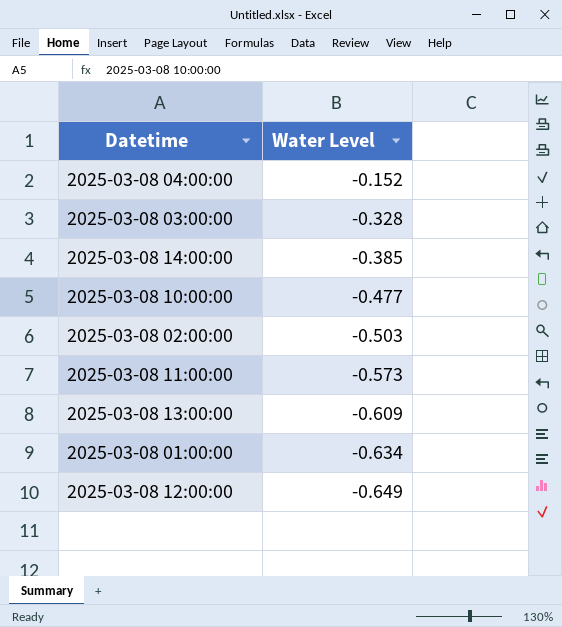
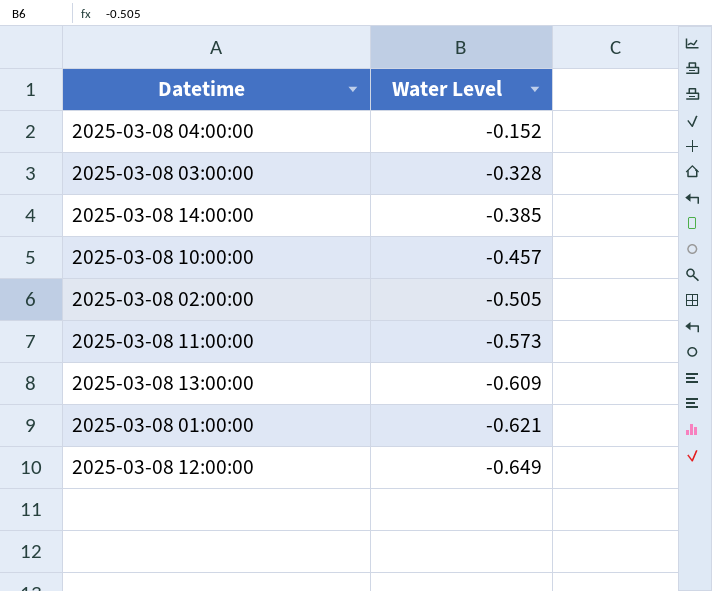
2025-03-08 10:00:00 | Water Level: -0.477 -> -0.457
2025-03-08 02:00:00 | Water Level: -0.503 -> -0.505
2025-03-08 01:00:00 | Water Level: -0.634 -> -0.621

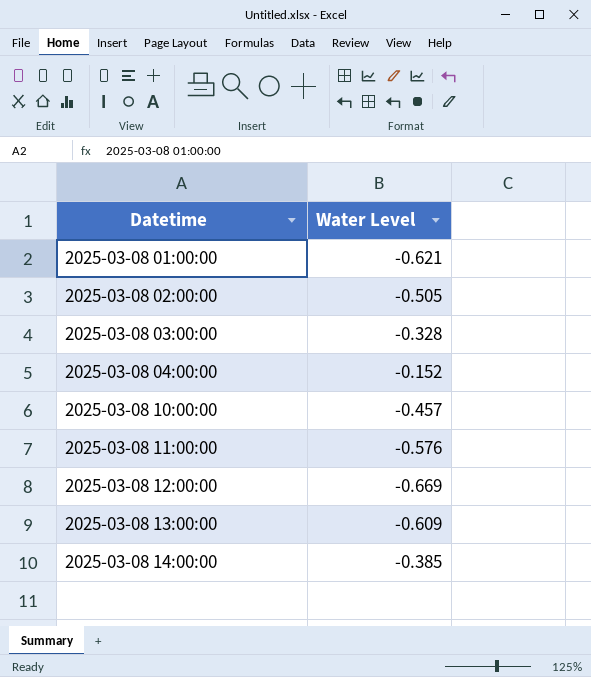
row order: Water Level descending -> Datetime ascending
2025-03-08 11:00:00 | Water Level: -0.573 -> -0.576
2025-03-08 12:00:00 | Water Level: -0.649 -> -0.669

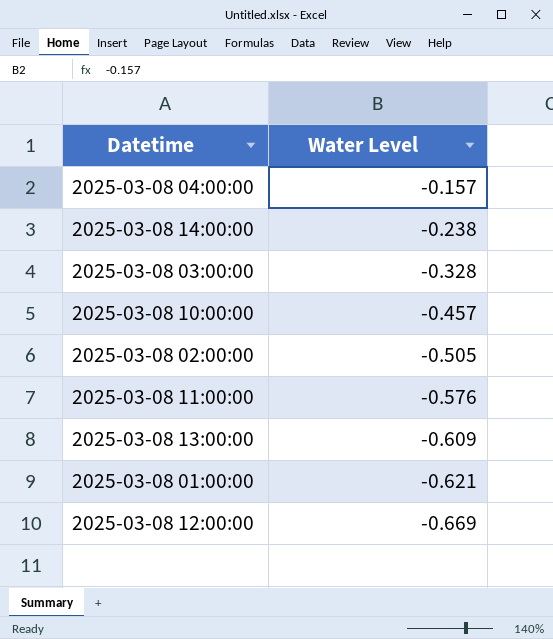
row order: Datetime ascending -> Water Level descending
2025-03-08 04:00:00 | Water Level: -0.152 -> -0.157
2025-03-08 14:00:00 | Water Level: -0.385 -> -0.238

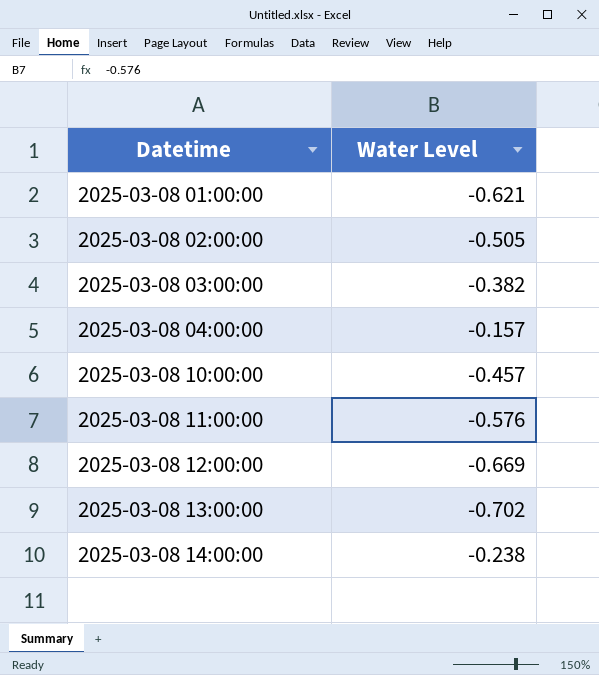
row order: Water Level descending -> Datetime ascending
2025-03-08 03:00:00 | Water Level: -0.328 -> -0.382
2025-03-08 13:00:00 | Water Level: -0.609 -> -0.702

